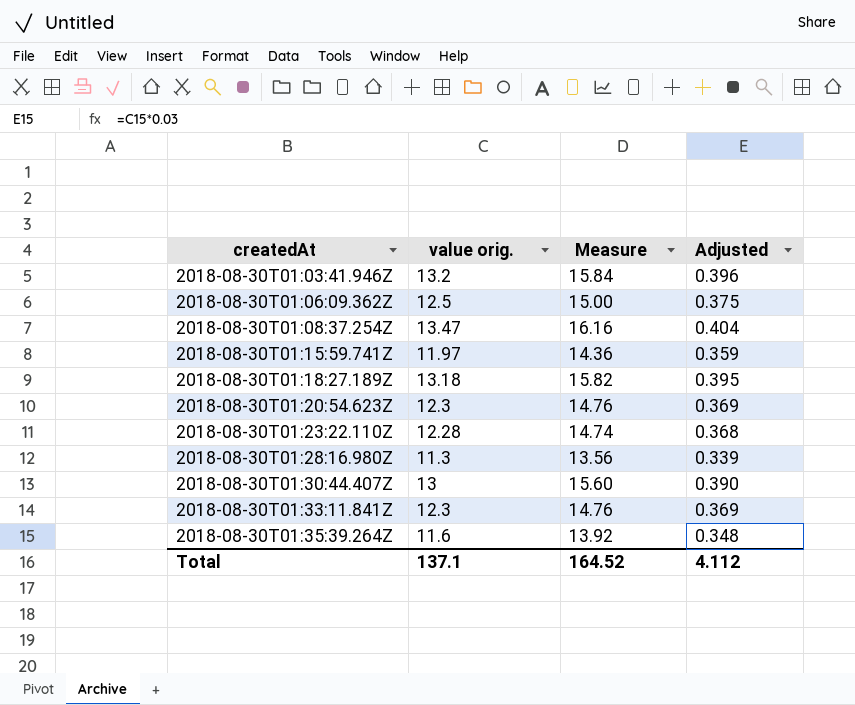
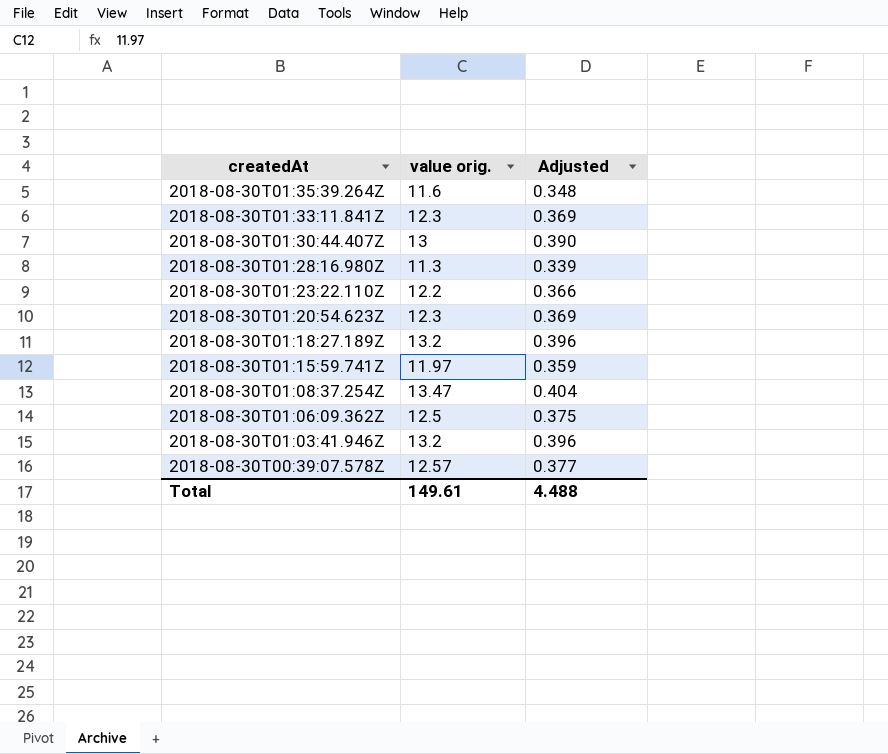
row order: createdAt ascending -> createdAt descending
column Measure | formula: [value orig.] * 1.2 -> none
2018-08-30T01:23:22.110Z | value orig.: 12.28 -> 12.2
2018-08-30T01:23:22.110Z | Adjusted: 0.368 -> 0.366
2018-08-30T01:18:27.189Z | value orig.: 13.18 -> 13.2
2018-08-30T01:18:27.189Z | Adjusted: 0.395 -> 0.396
row 2018-08-30T00:39:07.578Z: none -> 12.57 | 0.377
Total | value orig.: 137.1 -> 149.61
Total | Adjusted: 4.112 -> 4.488

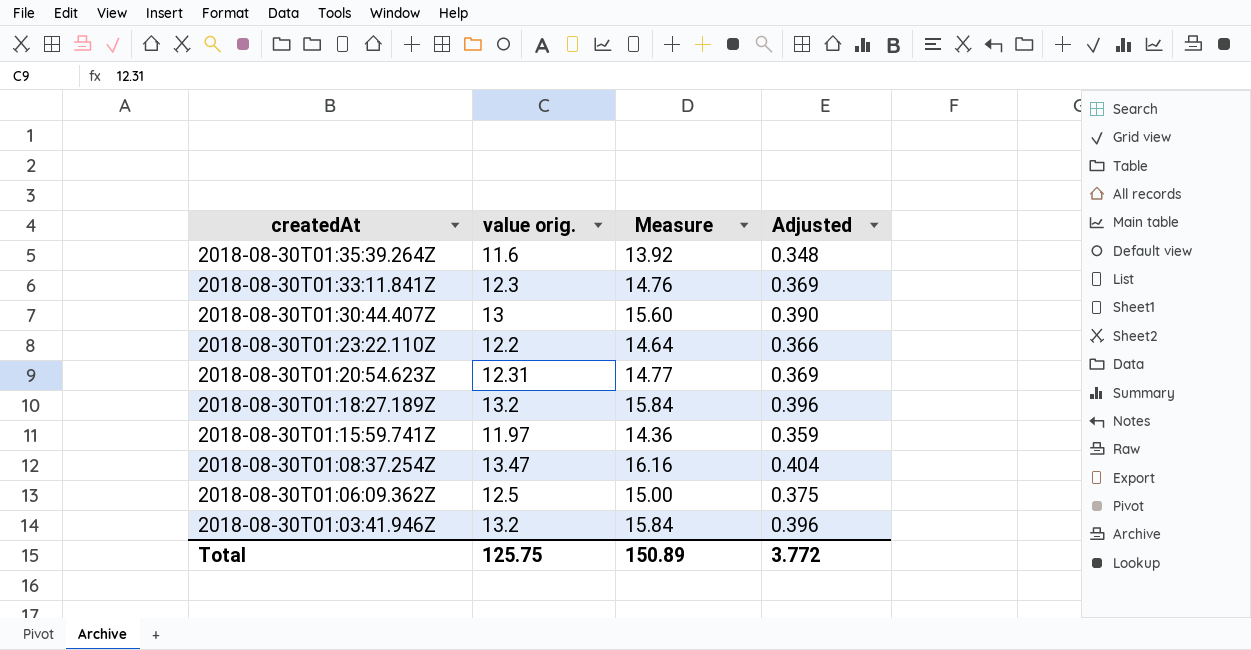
column Measure | formula: none -> [value orig.] * 1.2
row 2018-08-30T01:28:16.980Z: 11.3 | 0.339 -> none
row 2018-08-30T00:39:07.578Z: 12.57 | 0.377 -> none
2018-08-30T01:20:54.623Z | value orig.: 12.3 -> 12.31
Total | value orig.: 149.61 -> 125.75
Total | Adjusted: 4.488 -> 3.772

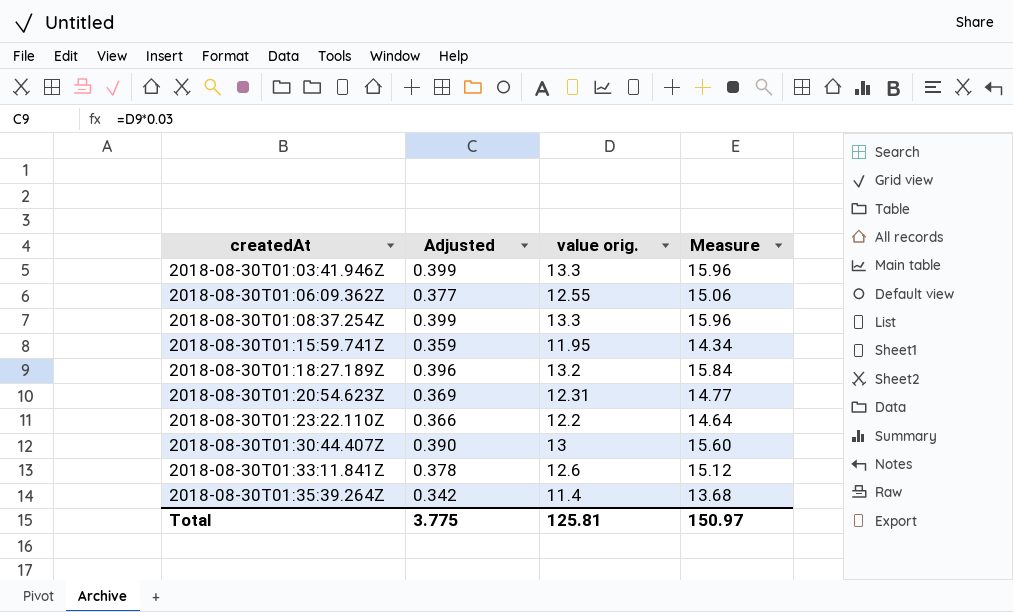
row order: createdAt descending -> createdAt ascending
column Adjusted | position: 4 -> 2
2018-08-30T01:03:41.946Z | Adjusted: 0.396 -> 0.399
2018-08-30T01:03:41.946Z | value orig.: 13.2 -> 13.3
2018-08-30T01:03:41.946Z | Measure: 15.84 -> 15.96
2018-08-30T01:06:09.362Z | Adjusted: 0.375 -> 0.377
2018-08-30T01:06:09.362Z | value orig.: 12.5 -> 12.55
2018-08-30T01:06:09.362Z | Measure: 15.00 -> 15.06
2018-08-30T01:08:37.254Z | Adjusted: 0.404 -> 0.399
2018-08-30T01:08:37.254Z | value orig.: 13.47 -> 13.3
2018-08-30T01:08:37.254Z | Measure: 16.16 -> 15.96
2018-08-30T01:15:59.741Z | value orig.: 11.97 -> 11.95
2018-08-30T01:15:59.741Z | Measure: 14.36 -> 14.34
2018-08-30T01:33:11.841Z | Adjusted: 0.369 -> 0.378
2018-08-30T01:33:11.841Z | value orig.: 12.3 -> 12.6
2018-08-30T01:33:11.841Z | Measure: 14.76 -> 15.12
2018-08-30T01:35:39.264Z | Adjusted: 0.348 -> 0.342
2018-08-30T01:35:39.264Z | value orig.: 11.6 -> 11.4
2018-08-30T01:35:39.264Z | Measure: 13.92 -> 13.68
Total | Adjusted: 3.772 -> 3.775
Total | value orig.: 125.75 -> 125.81
Total | Measure: 150.89 -> 150.97

